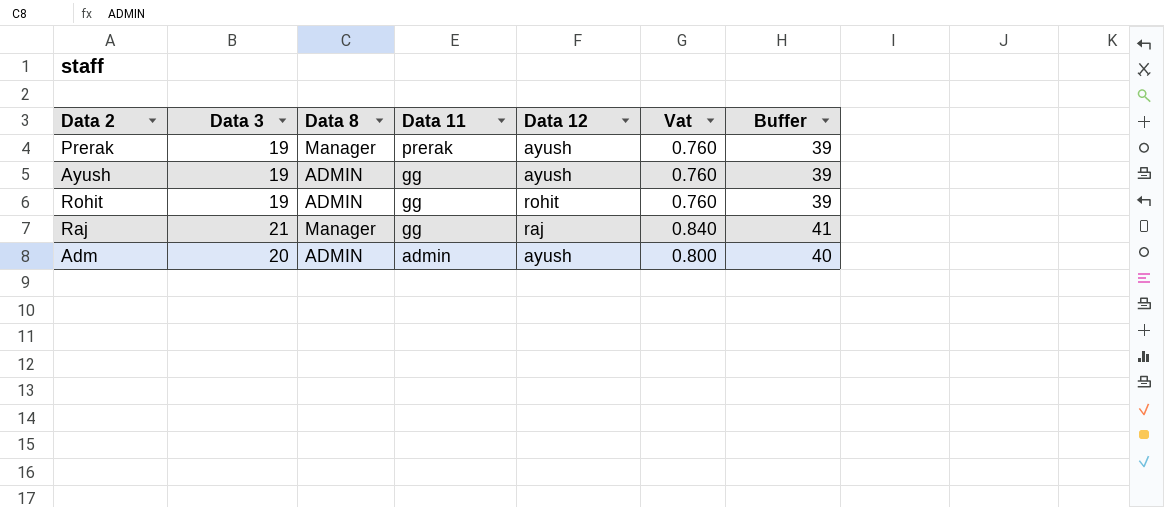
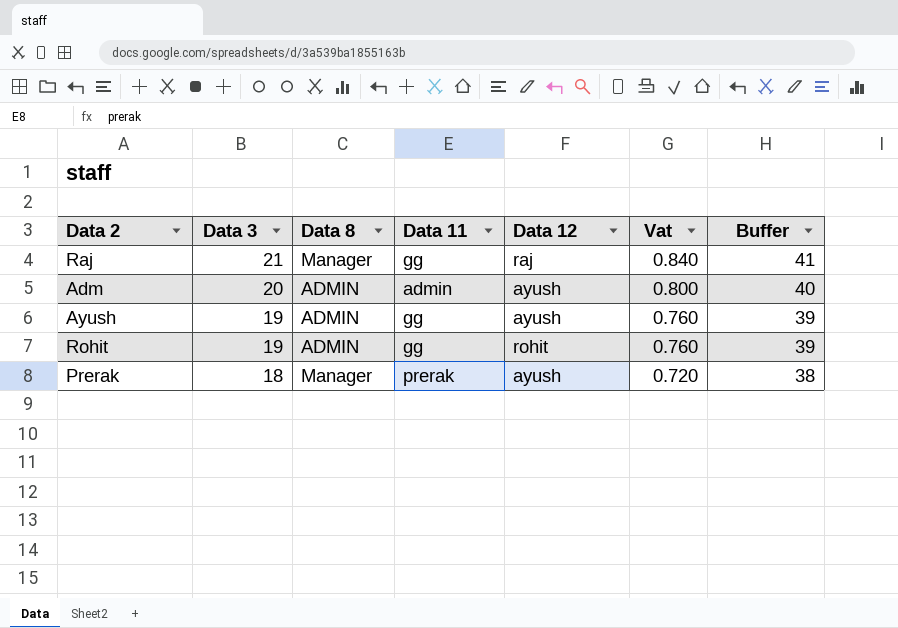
row order: Data 11 descending -> Data 3 descending
Prerak | Data 3: 19 -> 18
Prerak | Vat: 0.760 -> 0.720
Prerak | Buffer: 39 -> 38

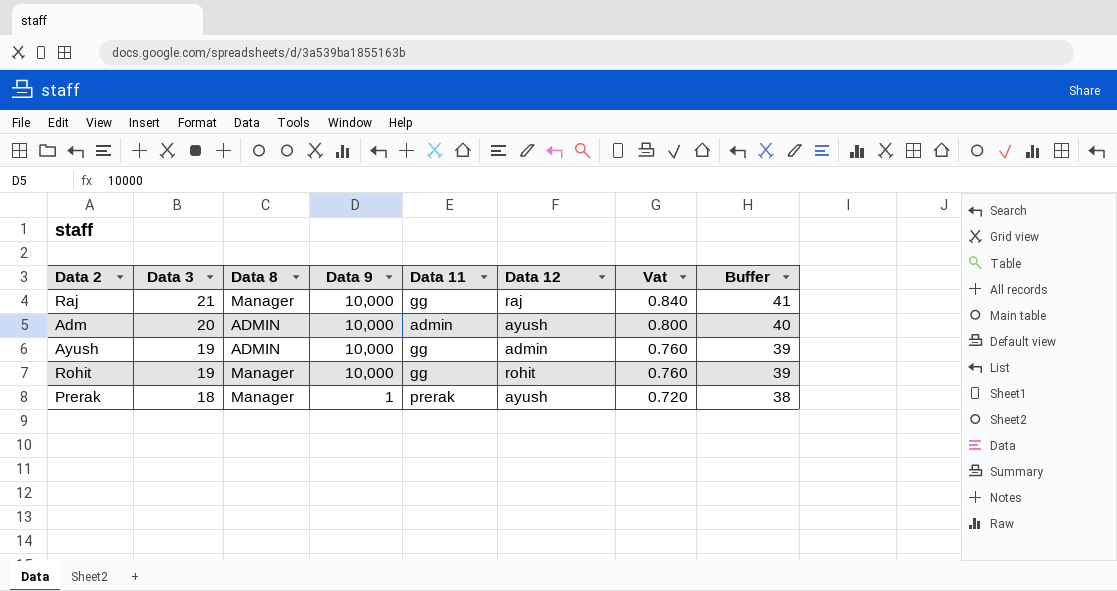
column Data 9 | position: none -> 4
Ayush | Data 12: ayush -> admin
Rohit | Data 8: ADMIN -> Manager

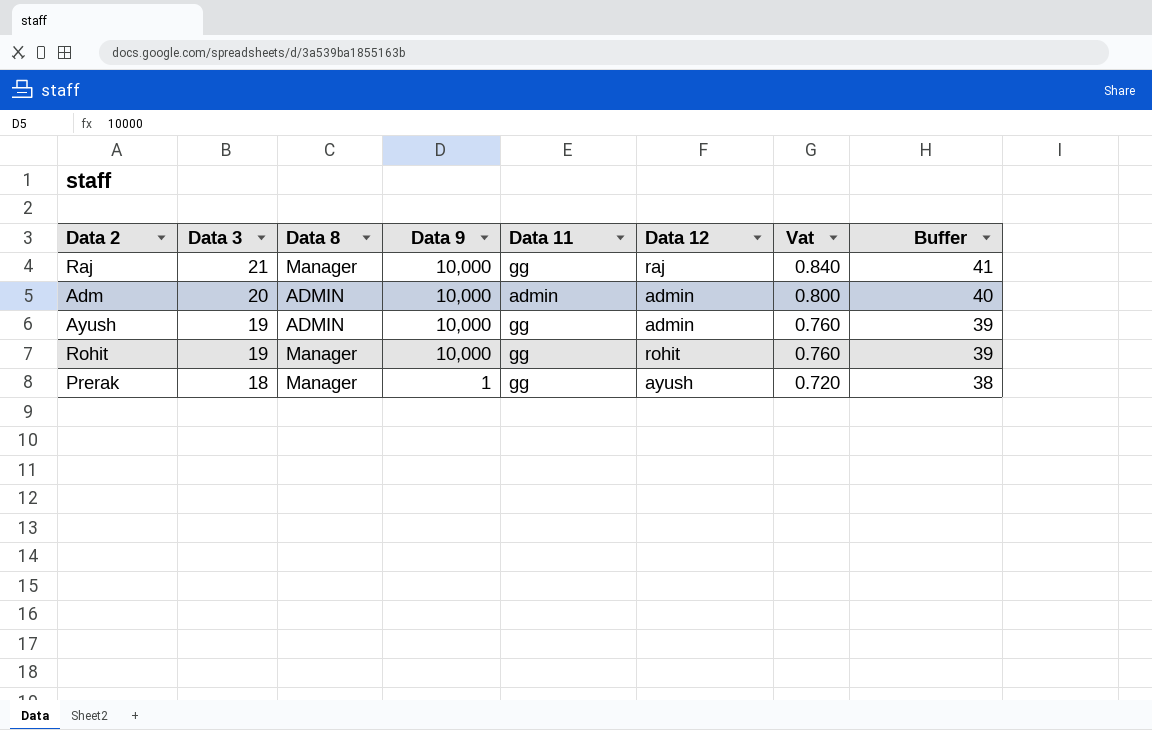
Adm | Data 12: ayush -> admin
Prerak | Data 11: prerak -> gg

